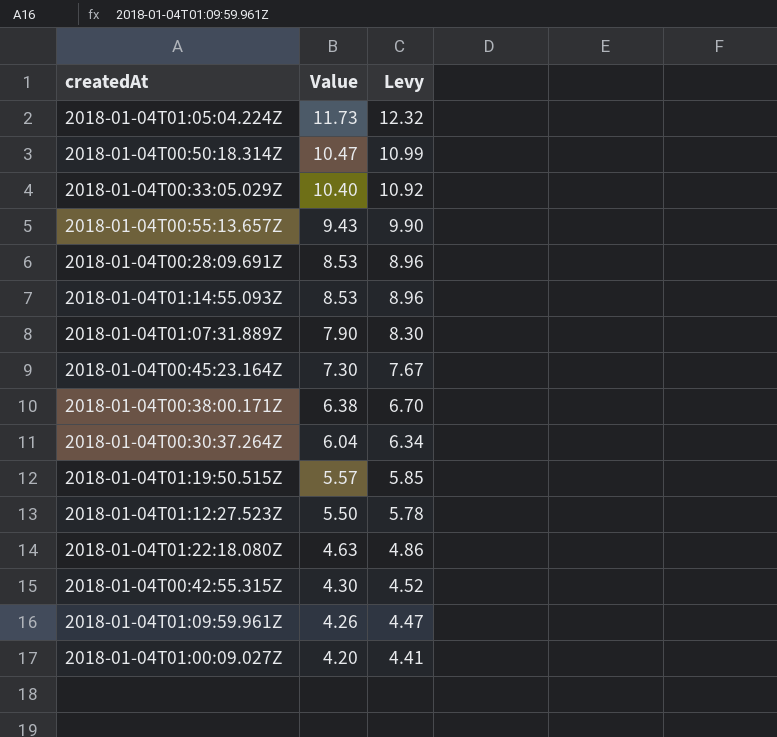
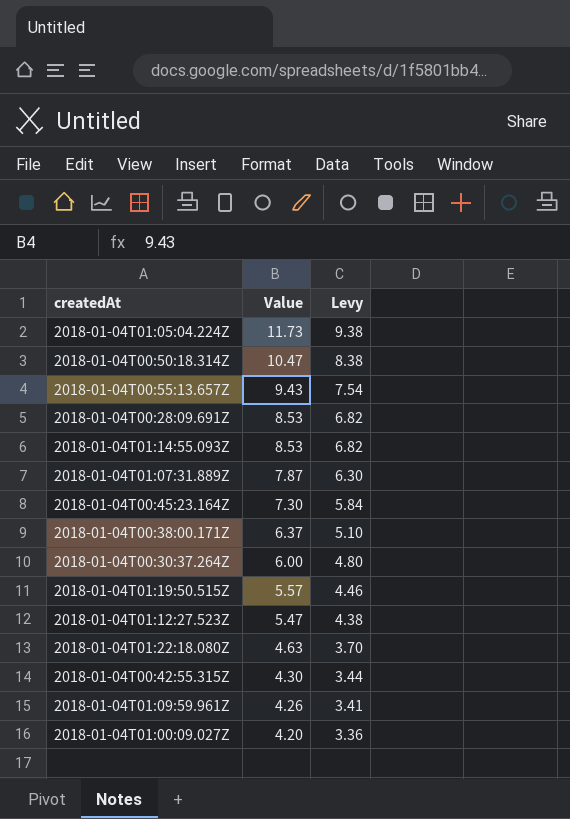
column Levy | formula: [Value] * 1.05 -> [Value] * 0.8
row 2018-01-04T00:33:05.029Z: 10.40 | 10.92 -> none
2018-01-04T01:07:31.889Z | Value: 7.90 -> 7.87
2018-01-04T00:38:00.171Z | Value: 6.38 -> 6.37
2018-01-04T00:30:37.264Z | Value: 6.04 -> 6.00
2018-01-04T01:12:27.523Z | Value: 5.50 -> 5.47

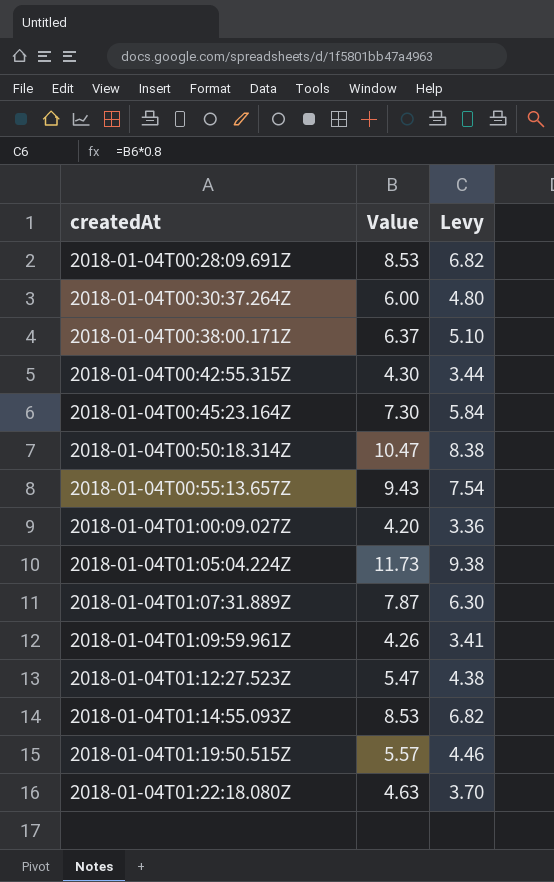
row order: Value descending -> createdAt ascending

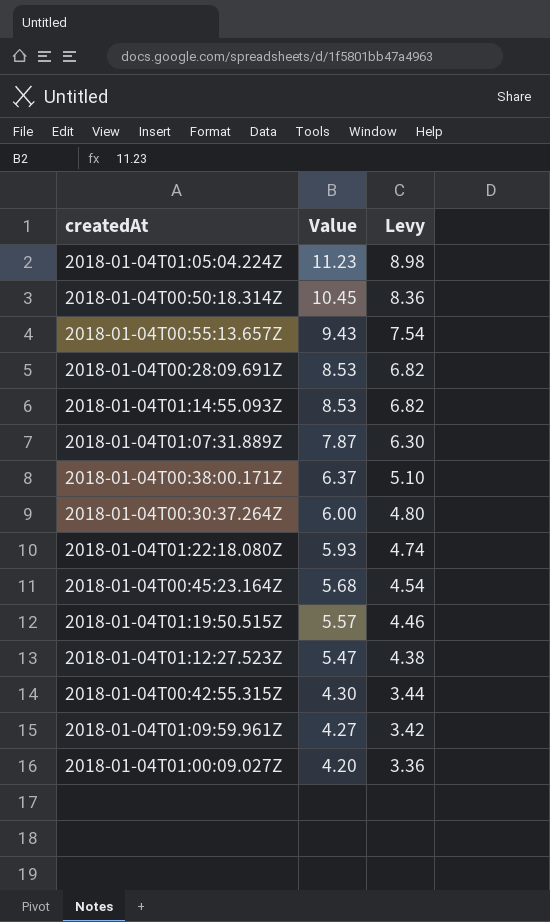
row order: createdAt ascending -> Value descending
2018-01-04T01:05:04.224Z | Value: 11.73 -> 11.23
2018-01-04T01:05:04.224Z | Levy: 9.38 -> 8.98
2018-01-04T00:50:18.314Z | Value: 10.47 -> 10.45
2018-01-04T00:50:18.314Z | Levy: 8.38 -> 8.36
2018-01-04T01:22:18.080Z | Value: 4.63 -> 5.93
2018-01-04T01:22:18.080Z | Levy: 3.70 -> 4.74
2018-01-04T00:45:23.164Z | Value: 7.30 -> 5.68
2018-01-04T00:45:23.164Z | Levy: 5.84 -> 4.54
2018-01-04T01:09:59.961Z | Value: 4.26 -> 4.27
2018-01-04T01:09:59.961Z | Levy: 3.41 -> 3.42

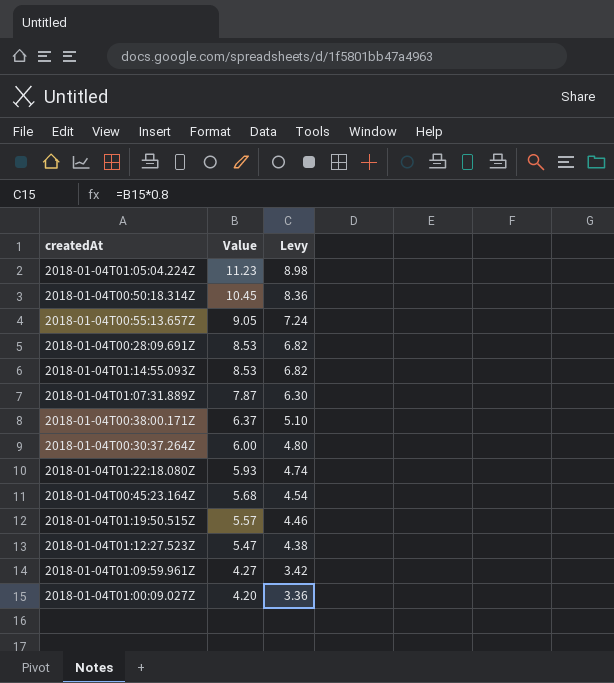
row 2018-01-04T00:42:55.315Z: 4.30 | 3.44 -> none
2018-01-04T00:55:13.657Z | Value: 9.43 -> 9.05
2018-01-04T00:55:13.657Z | Levy: 7.54 -> 7.24

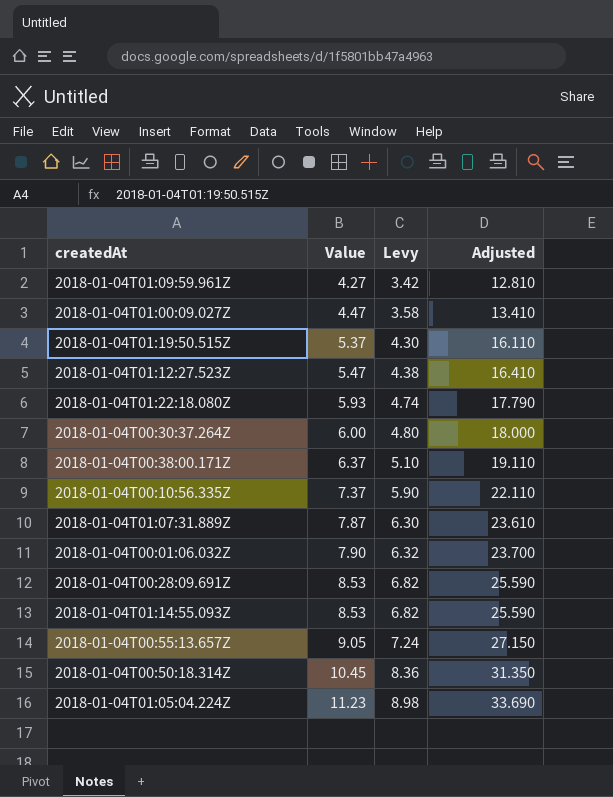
row order: Value descending -> Value ascending
column Adjusted | formula: none -> [Value] * 3
row 2018-01-04T00:45:23.164Z: 5.68 | 4.54 -> none
2018-01-04T01:00:09.027Z | Value: 4.20 -> 4.47
2018-01-04T01:00:09.027Z | Levy: 3.36 -> 3.58
2018-01-04T01:19:50.515Z | Value: 5.57 -> 5.37
2018-01-04T01:19:50.515Z | Levy: 4.46 -> 4.30
row 2018-01-04T00:10:56.335Z: none -> 7.37 | 5.90 | 22.110
row 2018-01-04T00:01:06.032Z: none -> 7.90 | 6.32 | 23.700

